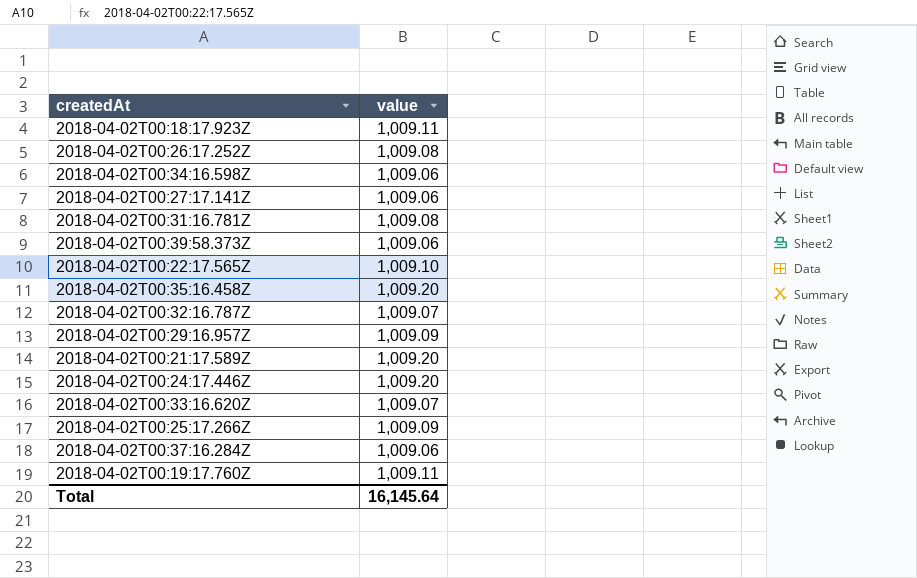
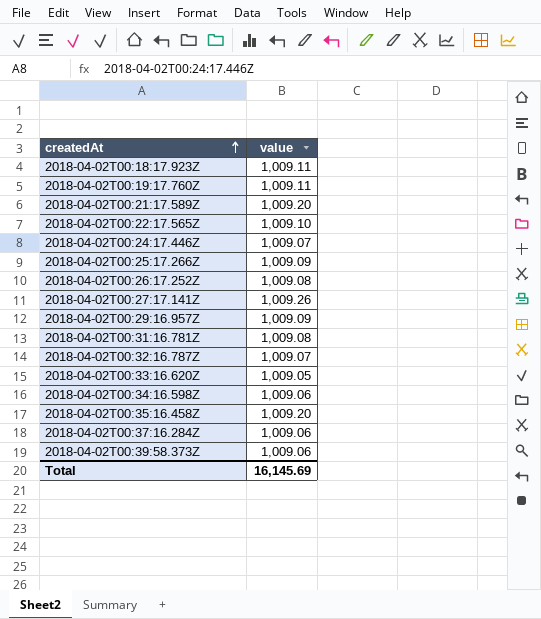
row order: none -> createdAt ascending
2018-04-02T00:24:17.446Z | value: 1,009.20 -> 1,009.07
2018-04-02T00:27:17.141Z | value: 1,009.06 -> 1,009.26
2018-04-02T00:33:16.620Z | value: 1,009.07 -> 1,009.05
Total | value: 16,145.64 -> 16,145.69

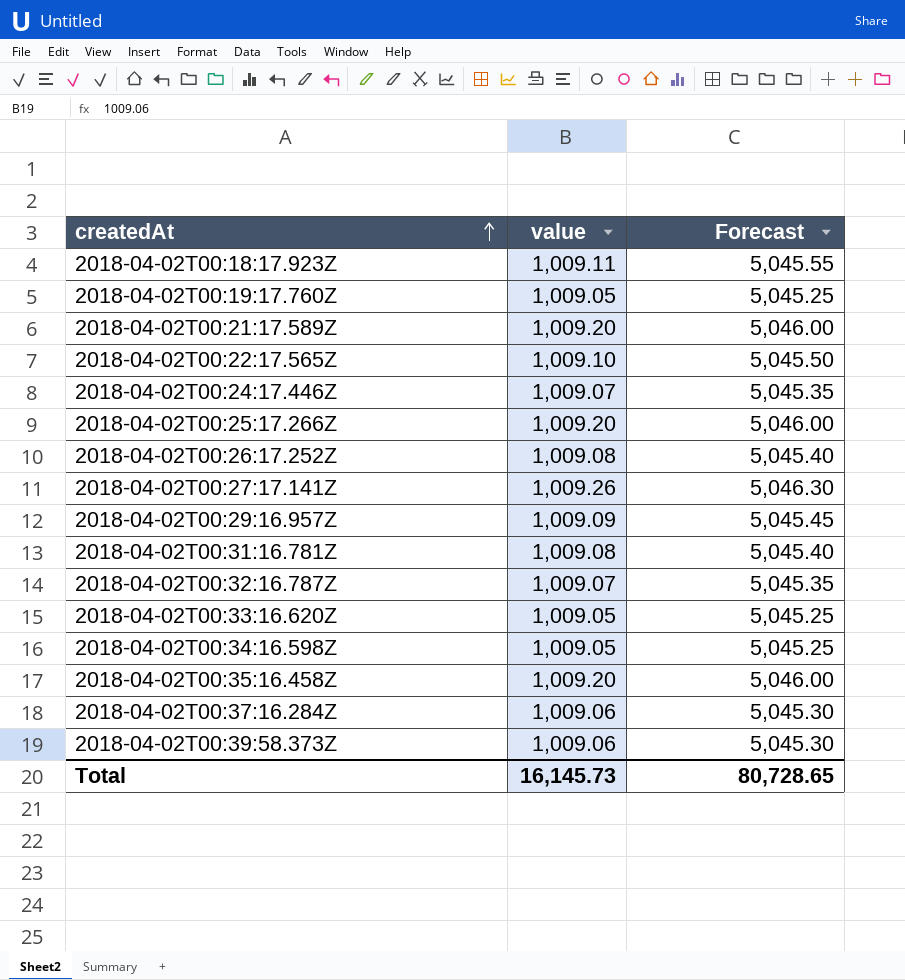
column Forecast | formula: none -> [value] * 5
2018-04-02T00:19:17.760Z | value: 1,009.11 -> 1,009.05
2018-04-02T00:25:17.266Z | value: 1,009.09 -> 1,009.20
2018-04-02T00:34:16.598Z | value: 1,009.06 -> 1,009.05
Total | value: 16,145.69 -> 16,145.73

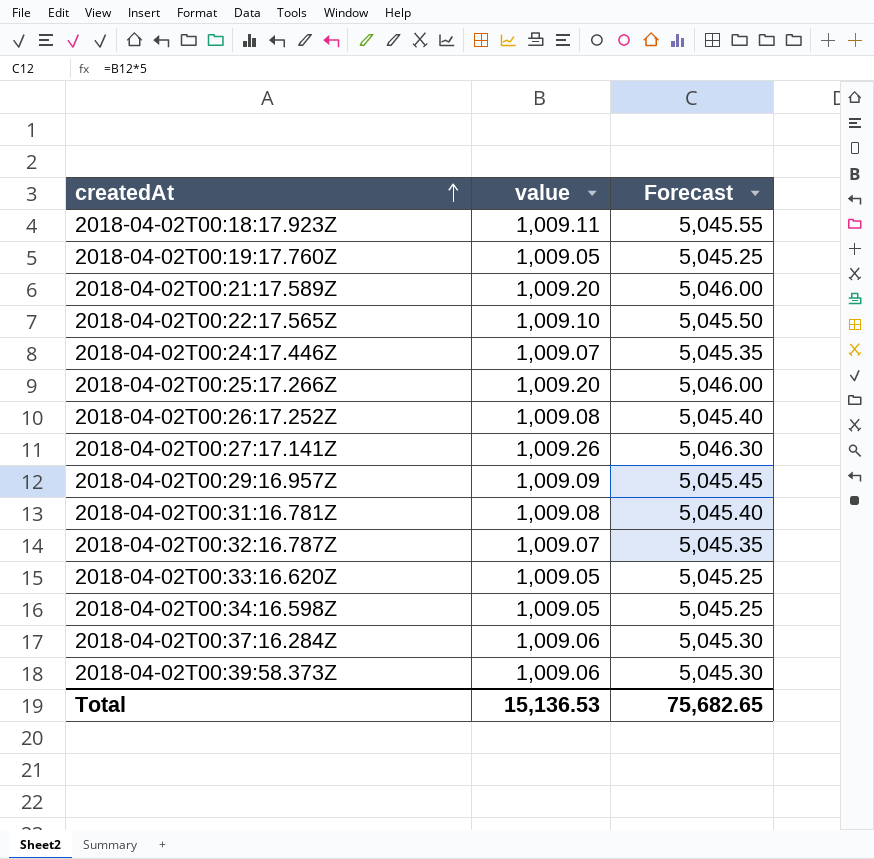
row 2018-04-02T00:35:16.458Z: 1,009.20 | 5,046.00 -> none
Total | value: 16,145.73 -> 15,136.53
Total | Forecast: 80,728.65 -> 75,682.65

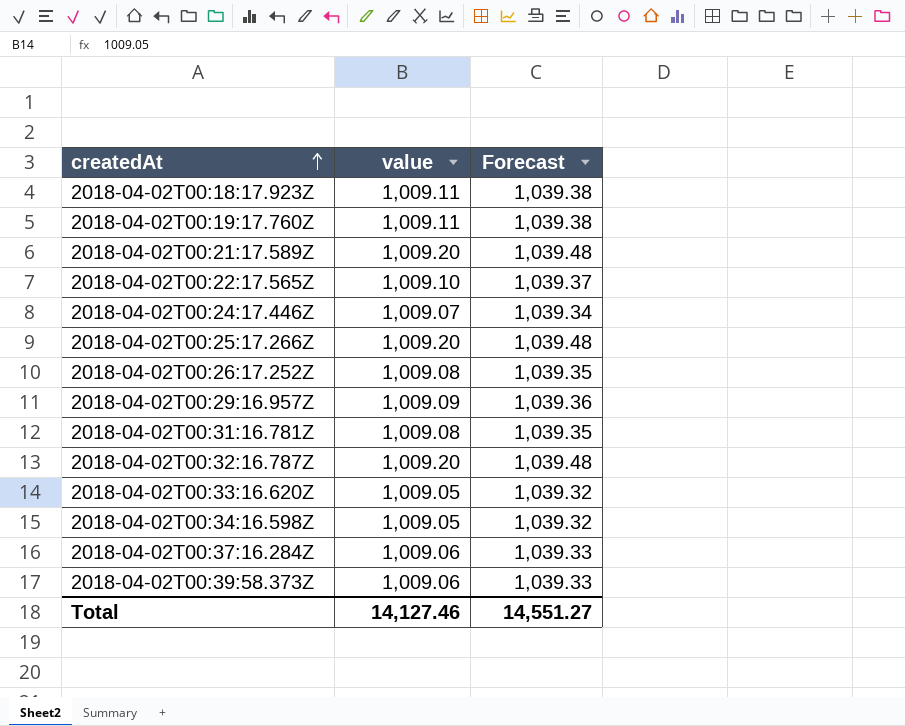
column Forecast | formula: [value] * 5 -> [value] * 1.03
row 2018-04-02T00:27:17.141Z: 1,009.26 | 5,046.30 -> none
2018-04-02T00:19:17.760Z | value: 1,009.05 -> 1,009.11
2018-04-02T00:32:16.787Z | value: 1,009.07 -> 1,009.20
Total | value: 15,136.53 -> 14,127.46
Total | Forecast: 75,682.65 -> 14,551.27

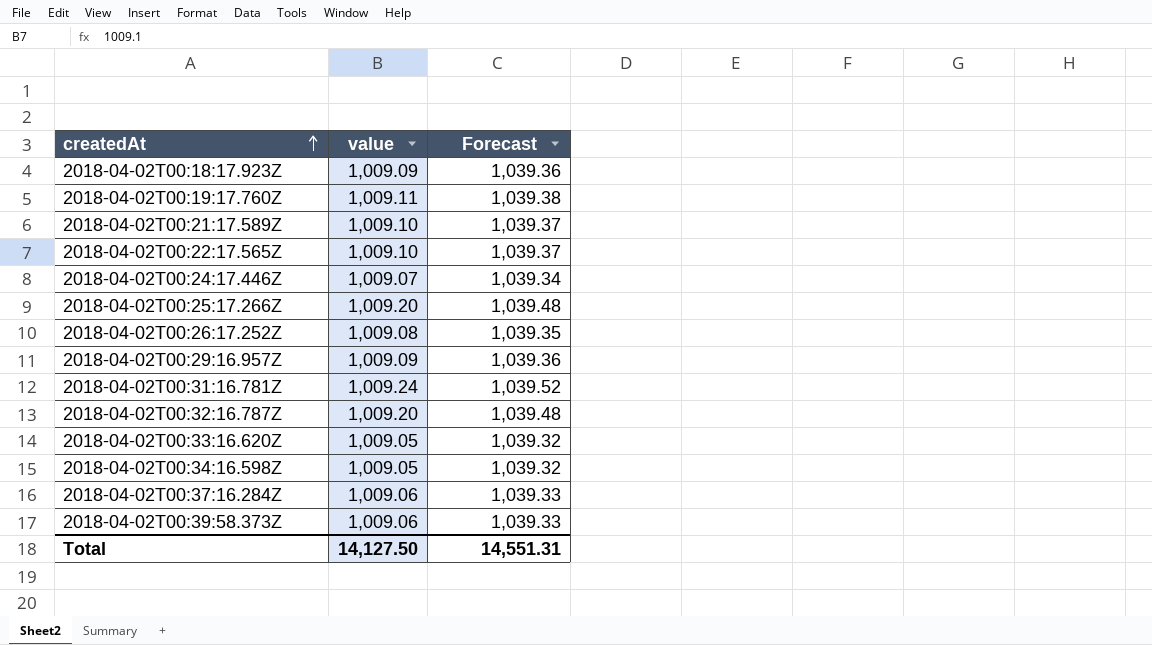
2018-04-02T00:18:17.923Z | value: 1,009.11 -> 1,009.09
2018-04-02T00:18:17.923Z | Forecast: 1,039.38 -> 1,039.36
2018-04-02T00:21:17.589Z | value: 1,009.20 -> 1,009.10
2018-04-02T00:21:17.589Z | Forecast: 1,039.48 -> 1,039.37
2018-04-02T00:31:16.781Z | value: 1,009.08 -> 1,009.24
2018-04-02T00:31:16.781Z | Forecast: 1,039.35 -> 1,039.52
Total | value: 14,127.46 -> 14,127.50
Total | Forecast: 14,551.27 -> 14,551.31

